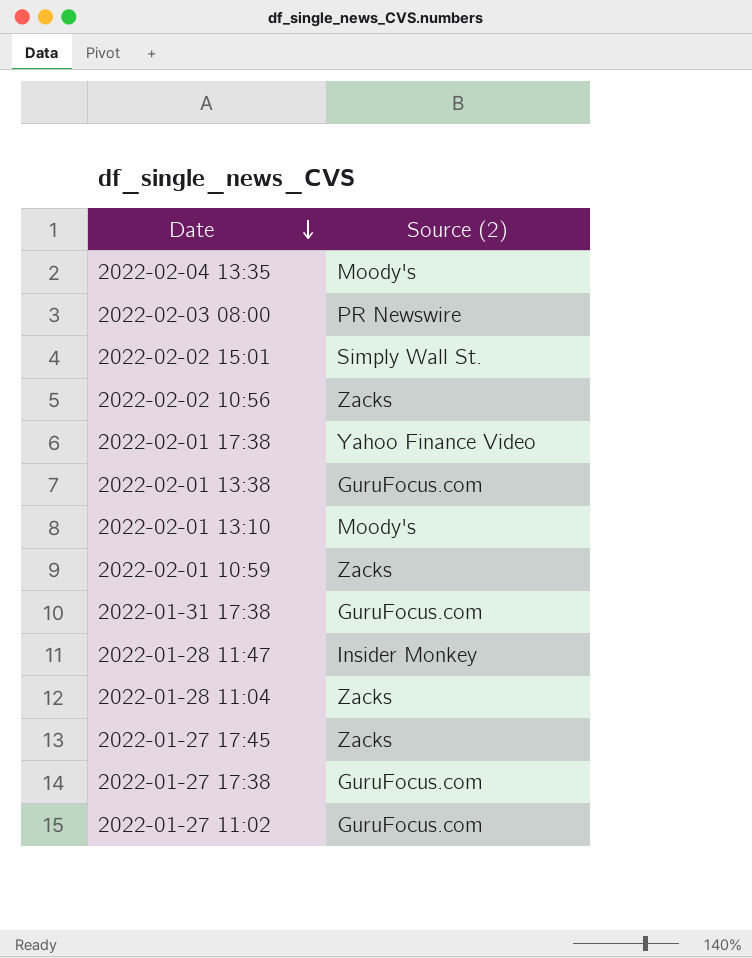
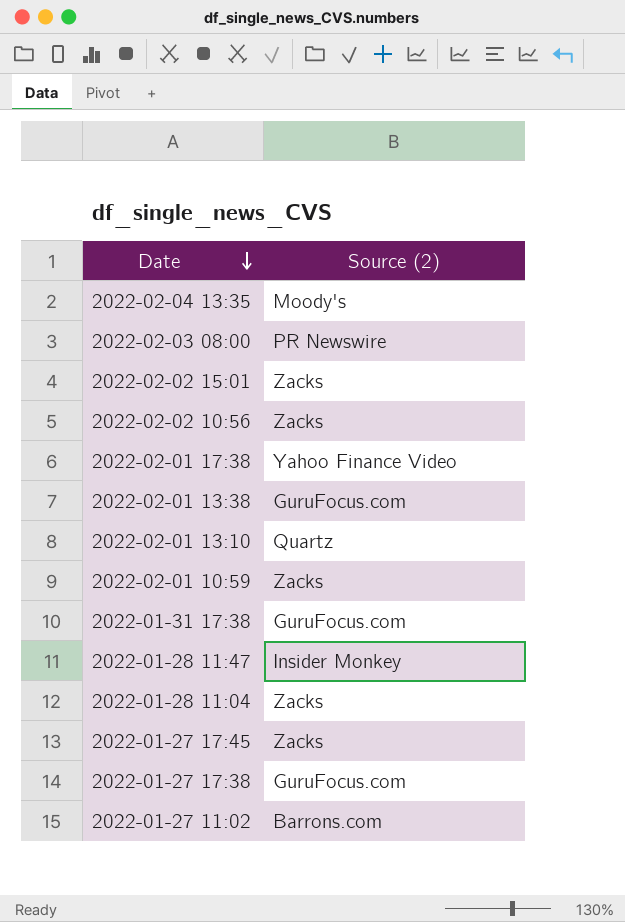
2022-02-02 15:01 | Source (2): Simply Wall St. -> Zacks
2022-02-01 13:10 | Source (2): Moody's -> Quartz
2022-01-27 11:02 | Source (2): GuruFocus.com -> Barrons.com

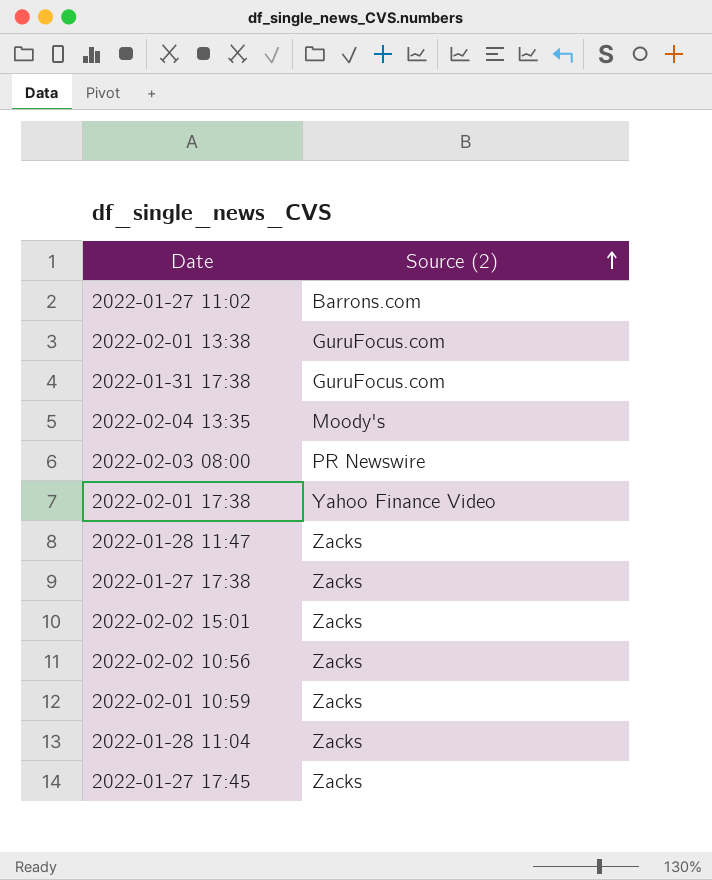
row order: Date descending -> Source (2) ascending
row 2022-02-01 13:10: Quartz -> none
2022-01-28 11:47 | Source (2): Insider Monkey -> Zacks
2022-01-27 17:38 | Source (2): GuruFocus.com -> Zacks

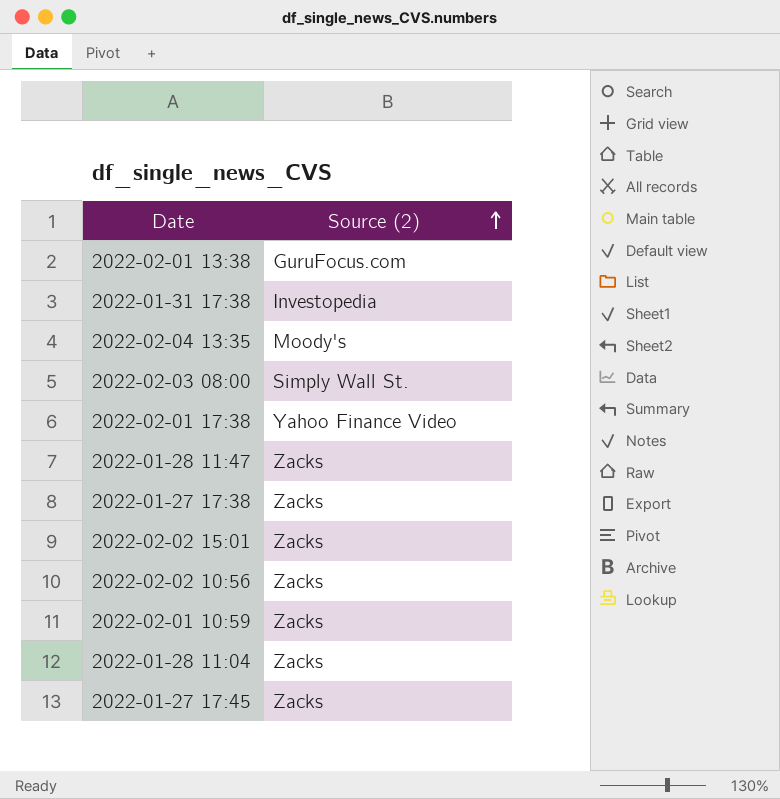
row 2022-01-27 11:02: Barrons.com -> none
2022-01-31 17:38 | Source (2): GuruFocus.com -> Investopedia
2022-02-03 08:00 | Source (2): PR Newswire -> Simply Wall St.

